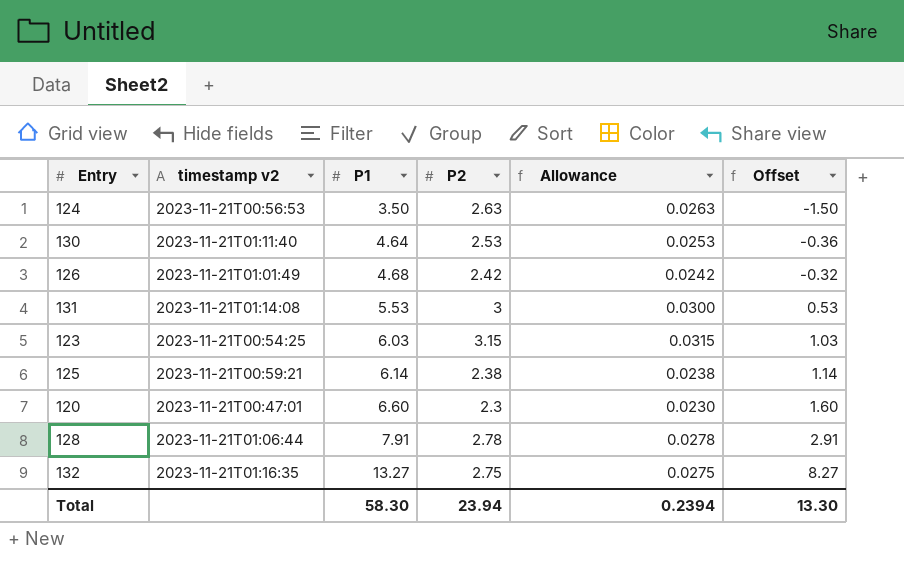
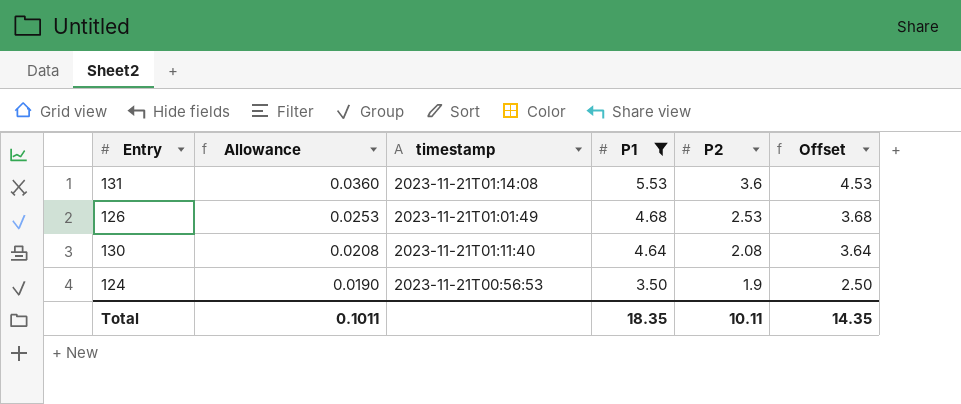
filter: none -> P1 <= 5.53
row order: P1 ascending -> Allowance descending
column Allowance | position: 5 -> 2
column name: timestamp v2 -> timestamp
column Offset | formula: [P1] - 5 -> [P1] - 1
131 | Allowance: 0.0300 -> 0.0360
131 | P2: 3 -> 3.6
126 | Allowance: 0.0242 -> 0.0253
126 | P2: 2.42 -> 2.53
130 | Allowance: 0.0253 -> 0.0208
130 | P2: 2.53 -> 2.08
124 | Allowance: 0.0263 -> 0.0190
124 | P2: 2.63 -> 1.9
Total | Allowance: 0.2394 -> 0.1011
Total | P1: 58.30 -> 18.35
Total | P2: 23.94 -> 10.11
Total | Offset: 13.30 -> 14.35

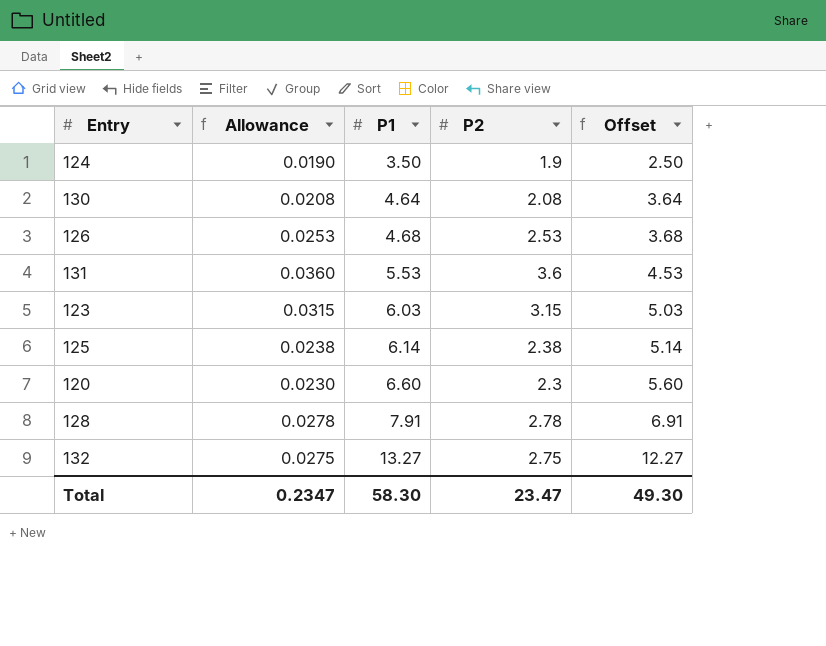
filter: P1 <= 5.53 -> none
row order: Allowance descending -> P1 ascending
column timestamp | position: 3 -> none
Total | Allowance: 0.1011 -> 0.2347
Total | P1: 18.35 -> 58.30
Total | P2: 10.11 -> 23.47
Total | Offset: 14.35 -> 49.30

